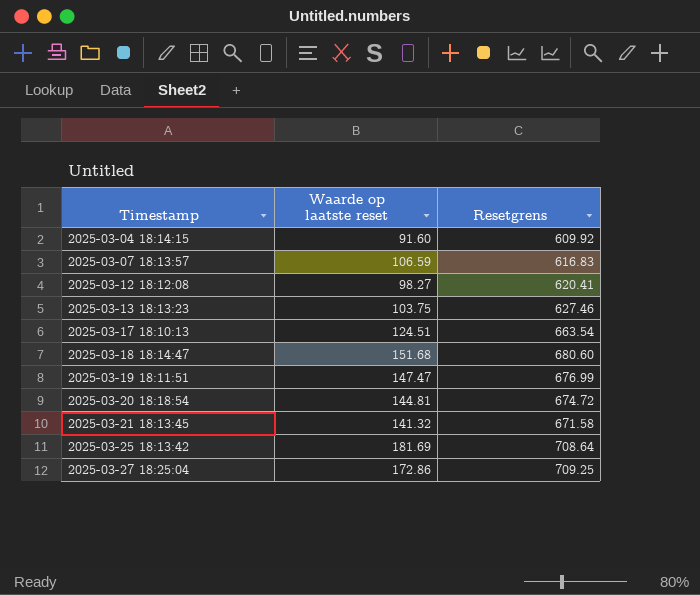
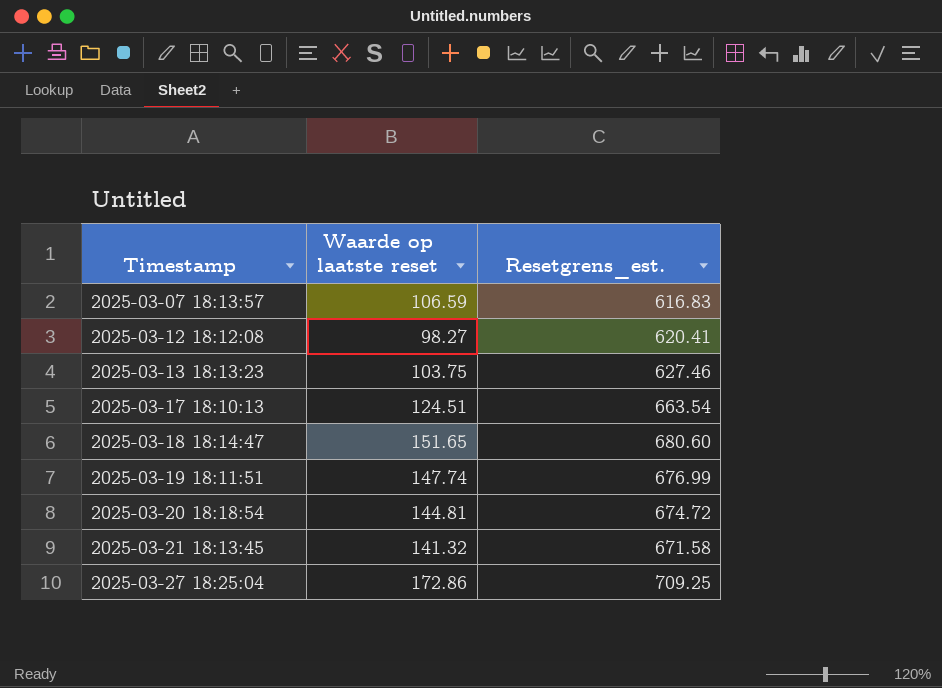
column name: Resetgrens -> Resetgrens_est.
row 2025-03-04 18:14:15: 91.60 | 609.92 -> none
row 2025-03-25 18:13:42: 181.69 | 708.64 -> none
2025-03-18 18:14:47 | Waarde op laatste reset: 151.68 -> 151.65
2025-03-19 18:11:51 | Waarde op laatste reset: 147.47 -> 147.74

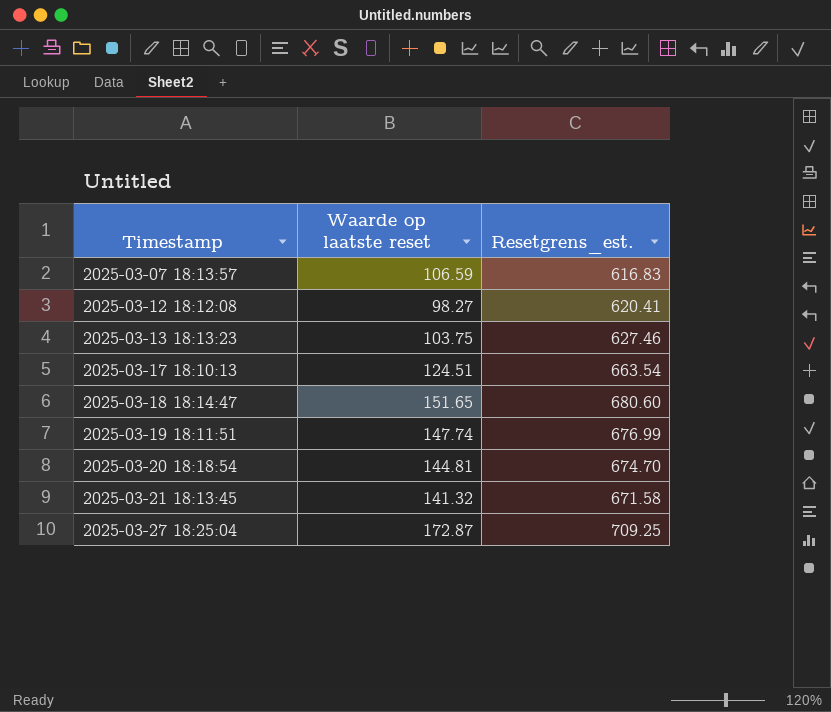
2025-03-20 18:18:54 | Resetgrens_est.: 674.72 -> 674.70
2025-03-27 18:25:04 | Waarde op laatste reset: 172.86 -> 172.87

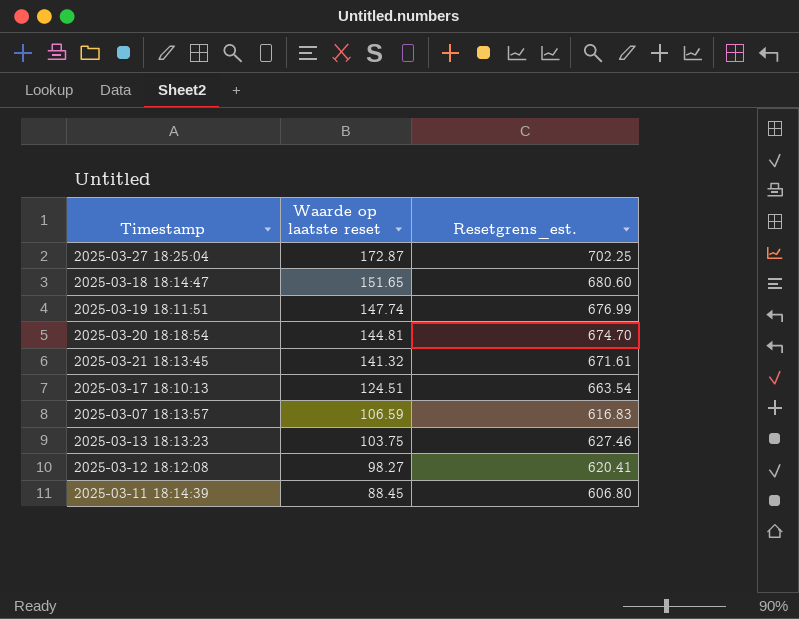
row order: Timestamp ascending -> Waarde op laatste reset descending
2025-03-27 18:25:04 | Resetgrens_est.: 709.25 -> 702.25
2025-03-21 18:13:45 | Resetgrens_est.: 671.58 -> 671.61
row 2025-03-11 18:14:39: none -> 88.45 | 606.80

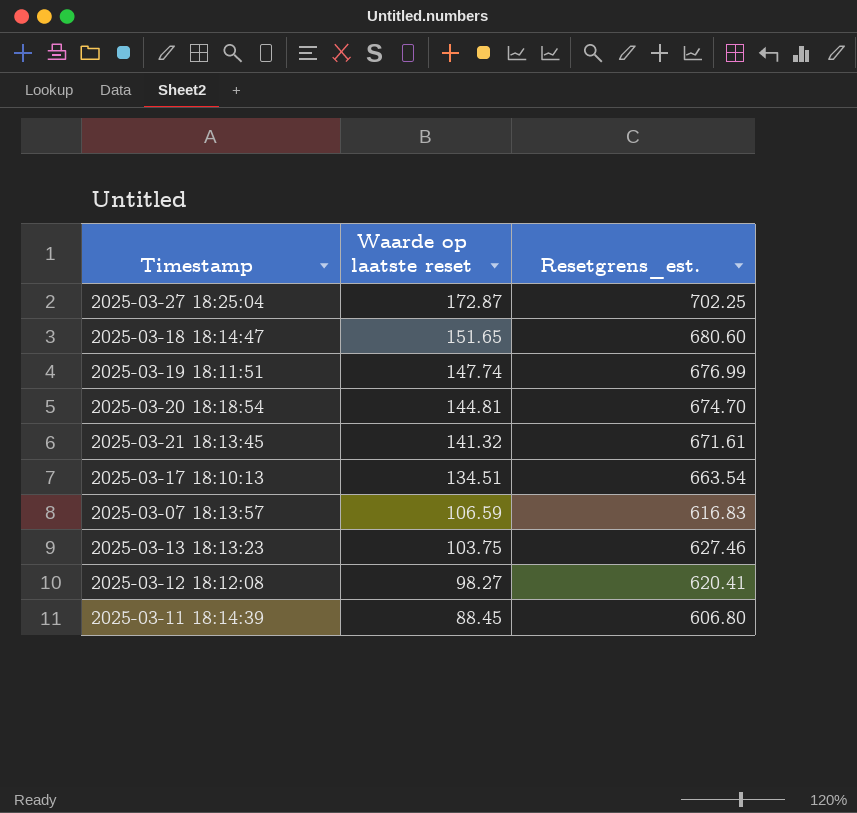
2025-03-17 18:10:13 | Waarde op laatste reset: 124.51 -> 134.51

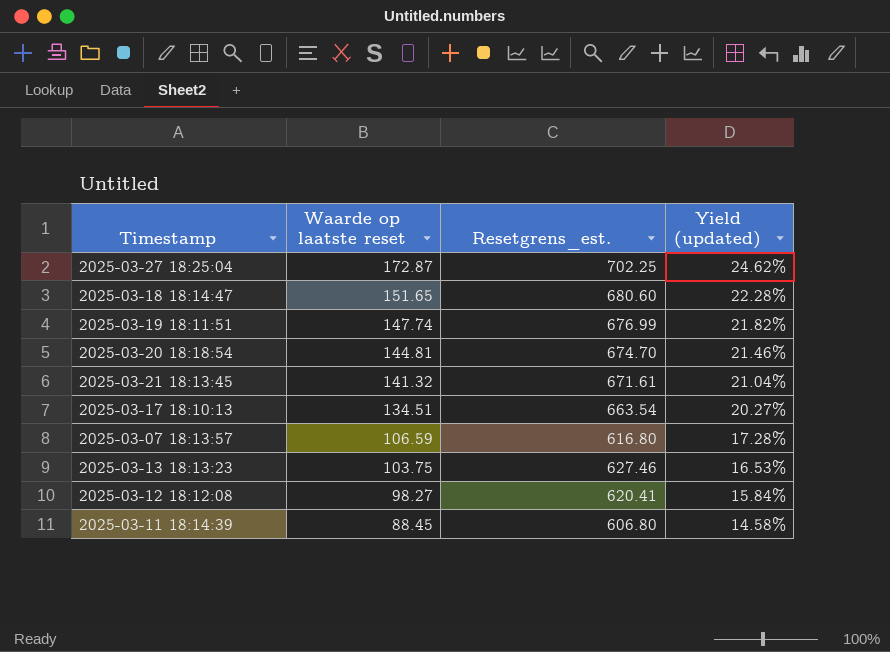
column Yield (updated) | formula: none -> [Waarde op laatste reset] / [Resetgrens_est.]
2025-03-07 18:13:57 | Resetgrens_est.: 616.83 -> 616.80

